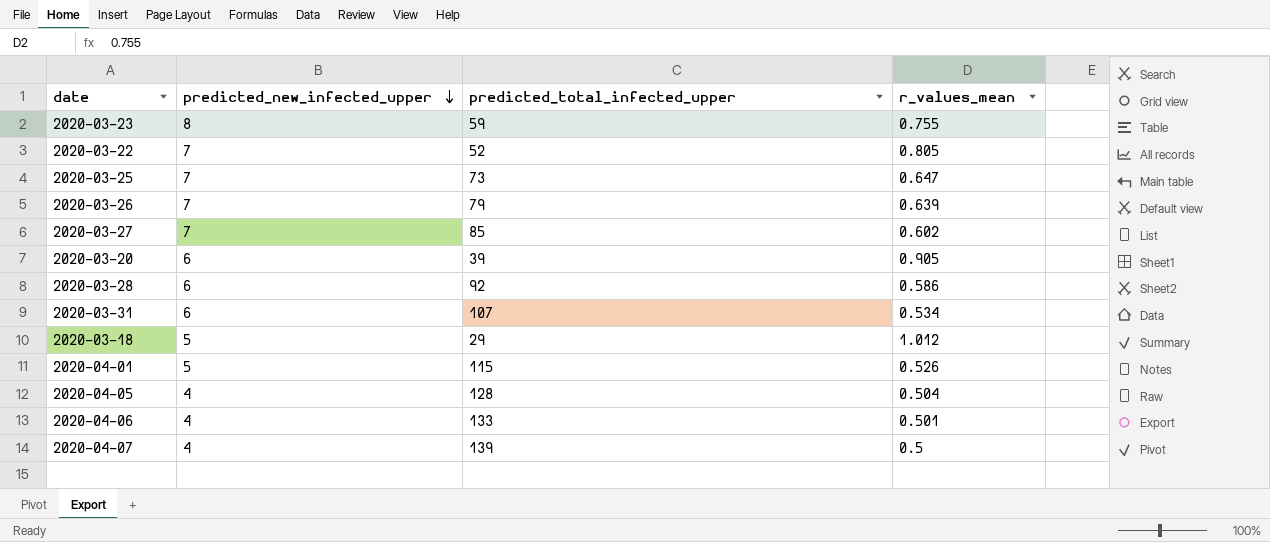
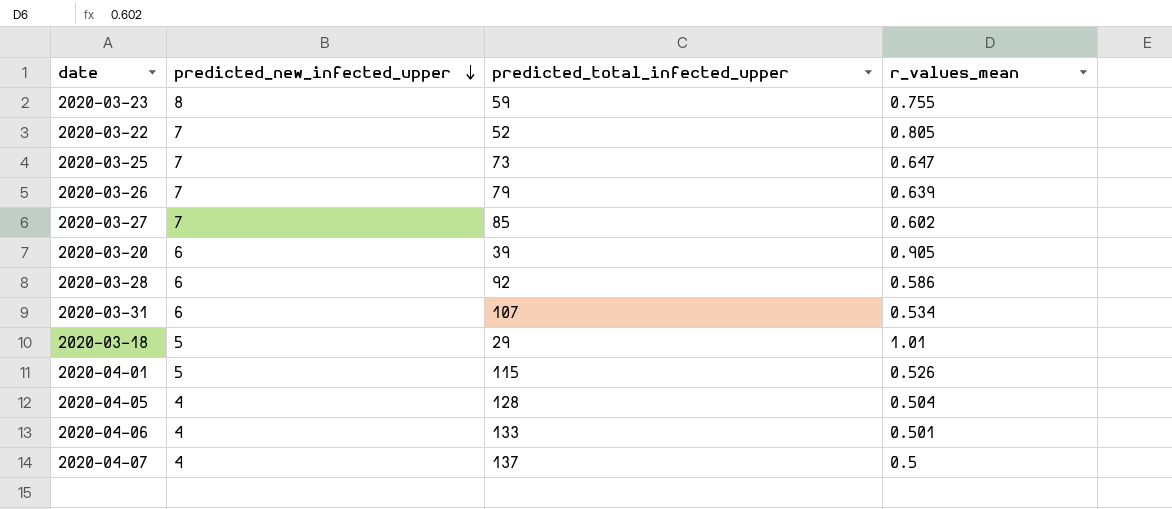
2020-03-18 | r_values_mean: 1.012 -> 1.01
2020-04-07 | predicted_total_infected_upper: 139 -> 137

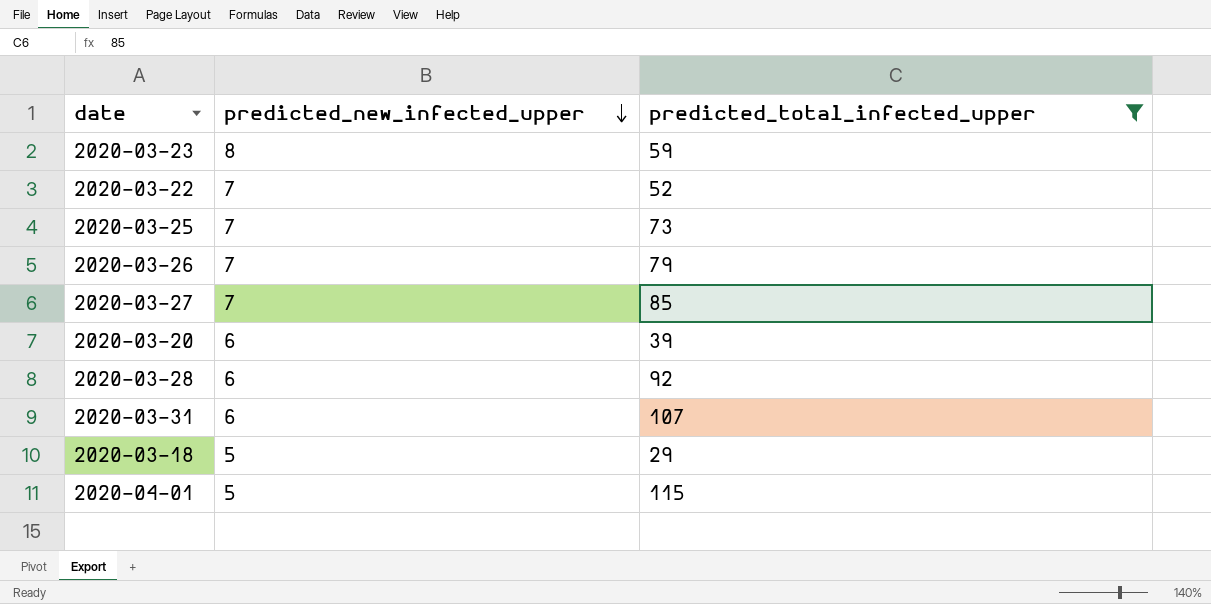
filter: none -> predicted_total_infected_upper <= 115
column r_values_mean | position: 4 -> none

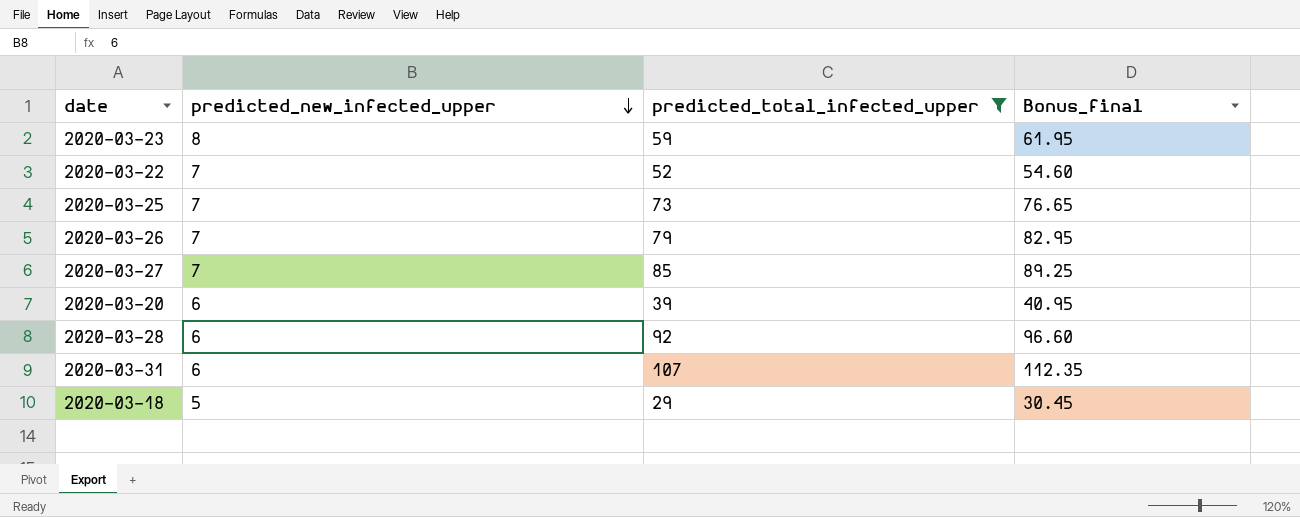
column Bonus_final | formula: none -> [predicted_total_infected_upper] * 1.05
row 2020-04-01: 5 | 115 -> none

